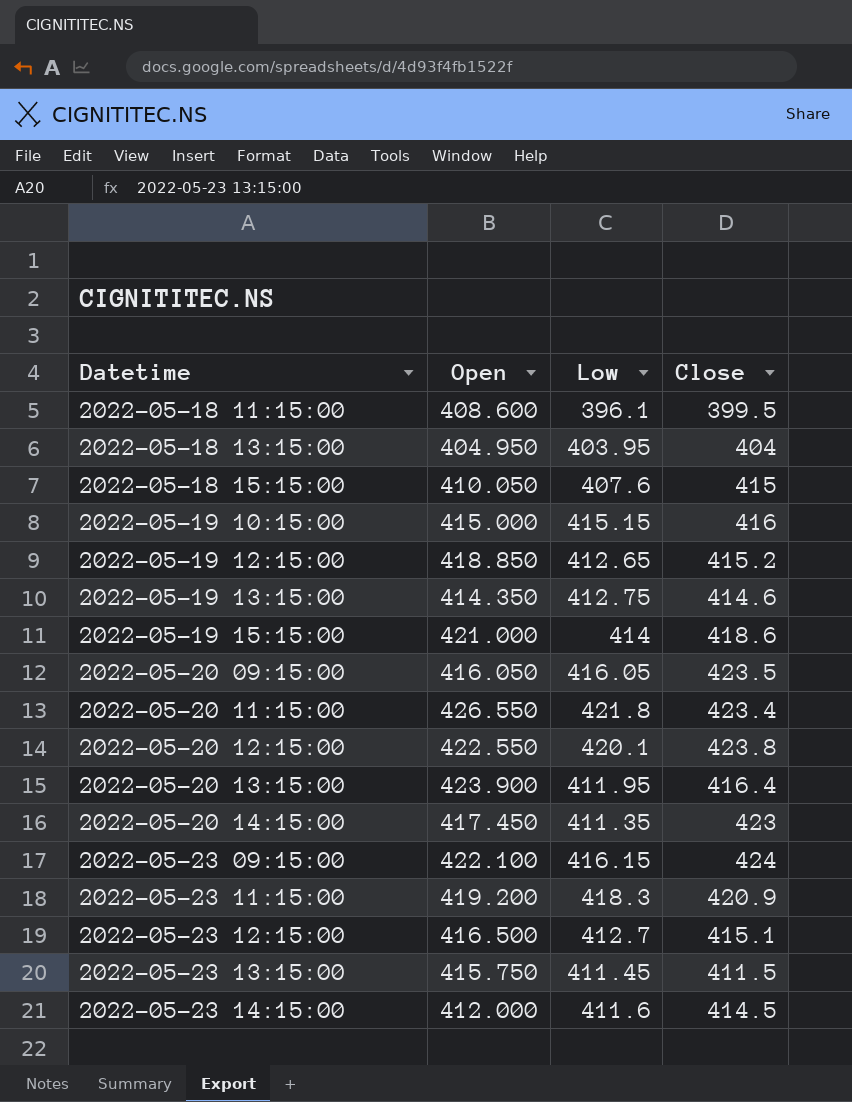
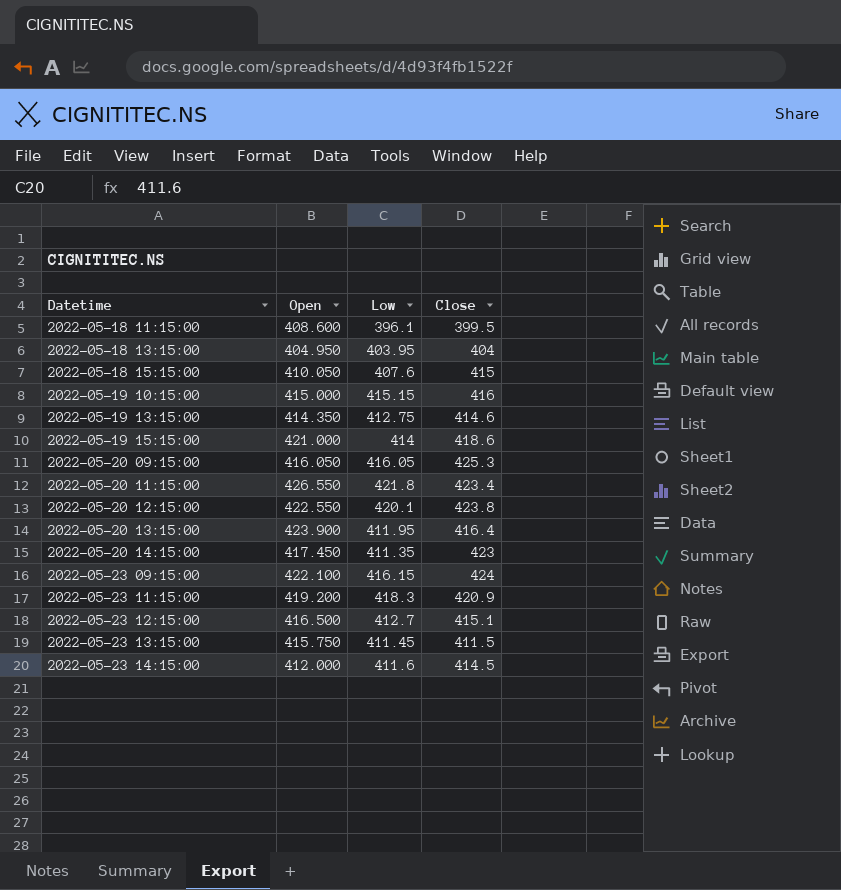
row 2022-05-19 12:15:00: 418.850 | 412.65 | 415.2 -> none
2022-05-20 09:15:00 | Close: 423.5 -> 425.3

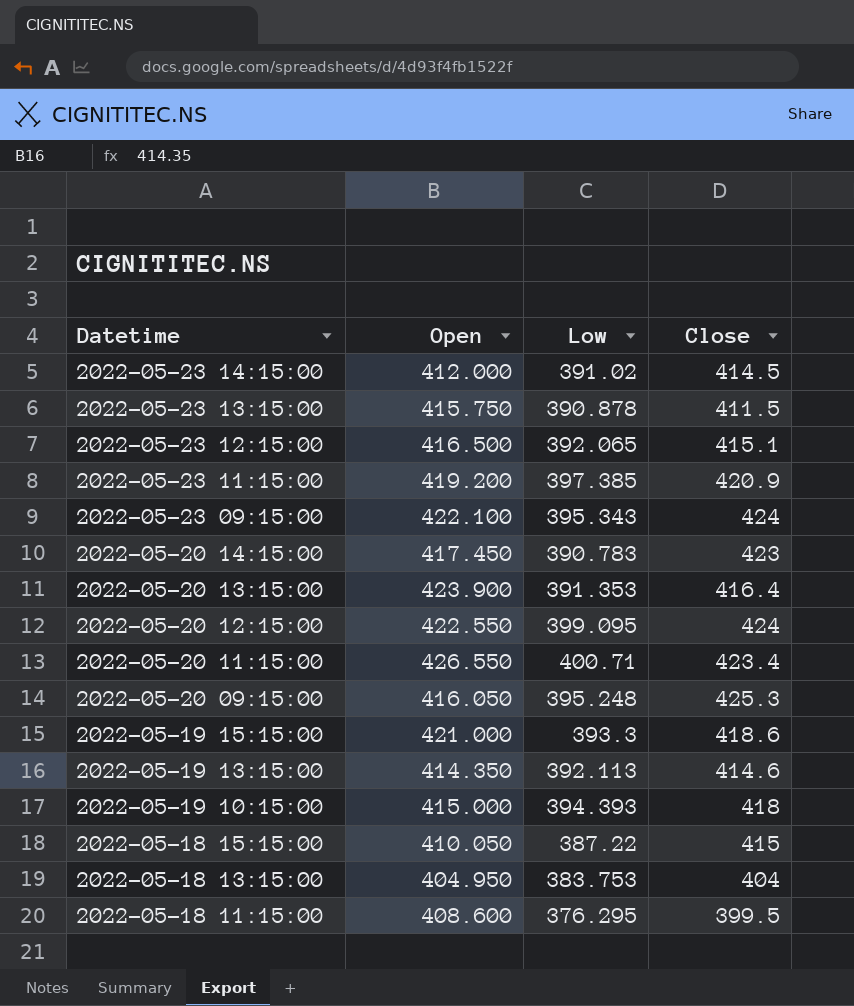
row order: Datetime ascending -> Datetime descending
2022-05-23 14:15:00 | Low: 411.6 -> 391.02
2022-05-23 13:15:00 | Low: 411.45 -> 390.878
2022-05-23 12:15:00 | Low: 412.7 -> 392.065
2022-05-23 11:15:00 | Low: 418.3 -> 397.385
2022-05-23 09:15:00 | Low: 416.15 -> 395.343
2022-05-20 14:15:00 | Low: 411.35 -> 390.783
2022-05-20 13:15:00 | Low: 411.95 -> 391.353
2022-05-20 12:15:00 | Low: 420.1 -> 399.095
2022-05-20 12:15:00 | Close: 423.8 -> 424
2022-05-20 11:15:00 | Low: 421.8 -> 400.71
2022-05-20 09:15:00 | Low: 416.05 -> 395.248
2022-05-19 15:15:00 | Low: 414 -> 393.3
2022-05-19 13:15:00 | Low: 412.75 -> 392.113
2022-05-19 10:15:00 | Low: 415.15 -> 394.393
2022-05-19 10:15:00 | Close: 416 -> 418
2022-05-18 15:15:00 | Low: 407.6 -> 387.22
2022-05-18 13:15:00 | Low: 403.95 -> 383.753
2022-05-18 11:15:00 | Low: 396.1 -> 376.295

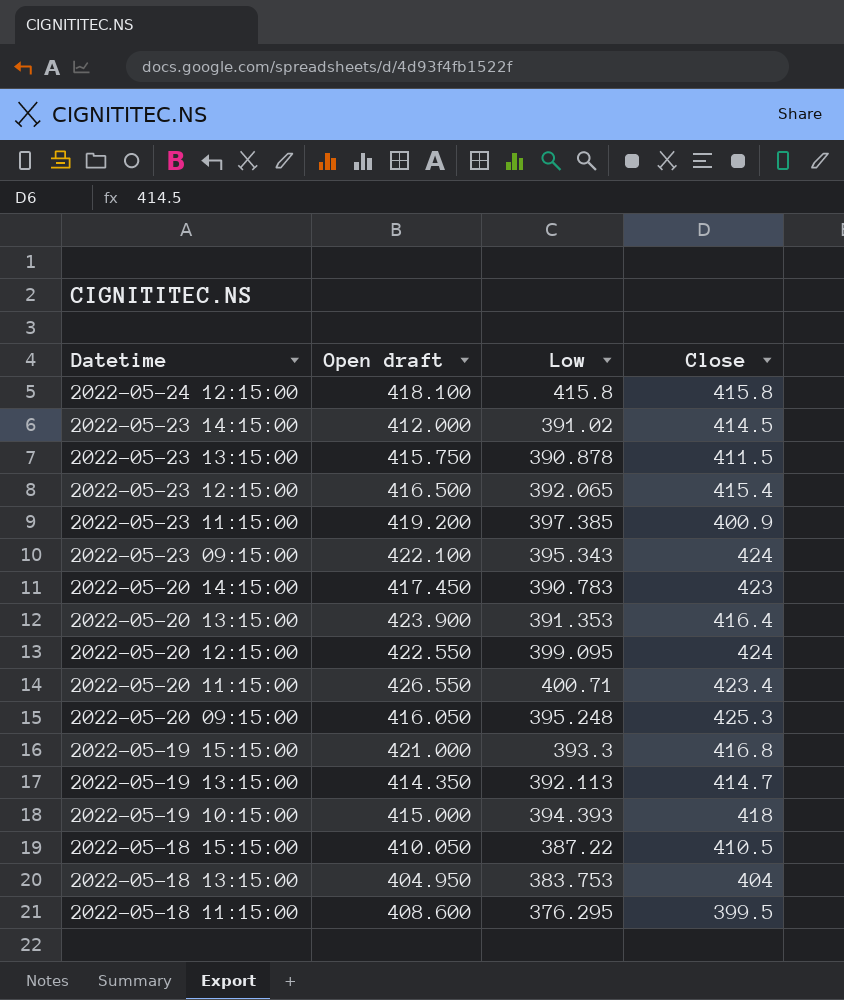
column name: Open -> Open draft
row 2022-05-24 12:15:00: none -> 418.100 | 415.8 | 415.8
2022-05-23 12:15:00 | Close: 415.1 -> 415.4
2022-05-23 11:15:00 | Close: 420.9 -> 400.9
2022-05-19 15:15:00 | Close: 418.6 -> 416.8
2022-05-19 13:15:00 | Close: 414.6 -> 414.7
2022-05-18 15:15:00 | Close: 415 -> 410.5

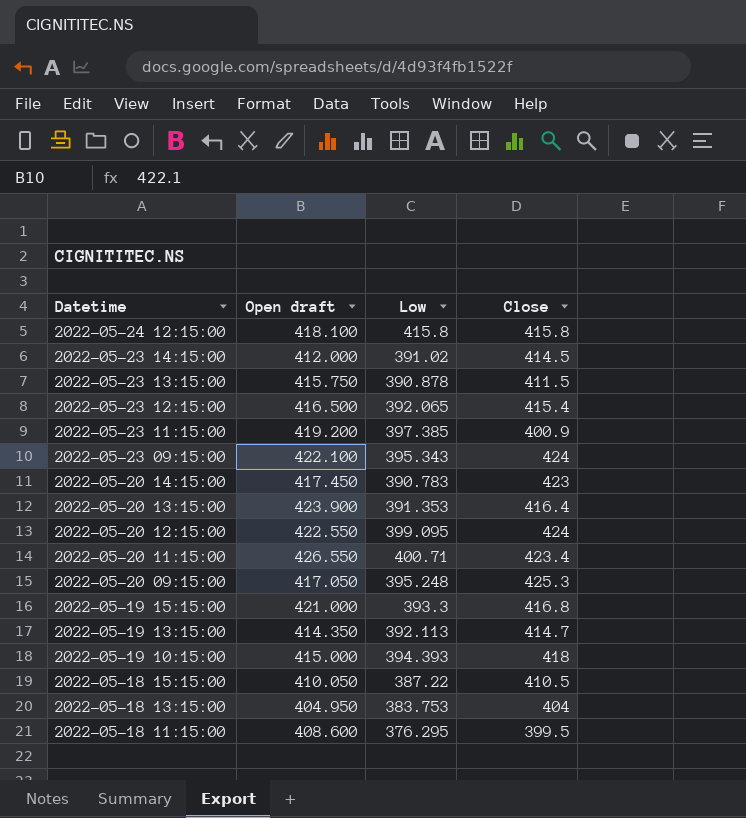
2022-05-20 09:15:00 | Open draft: 416.050 -> 417.050

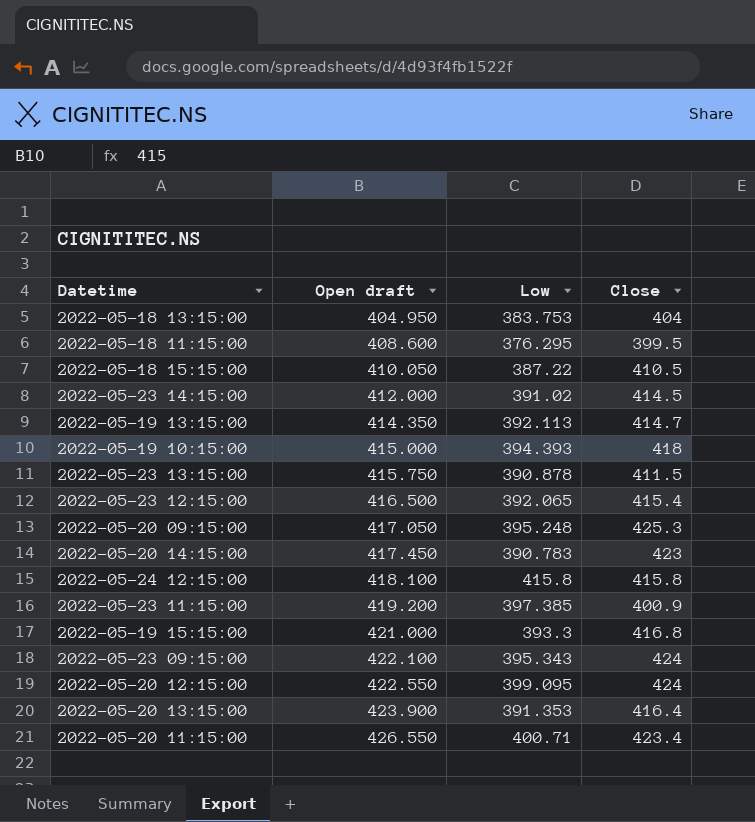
row order: Datetime descending -> Open draft ascending

